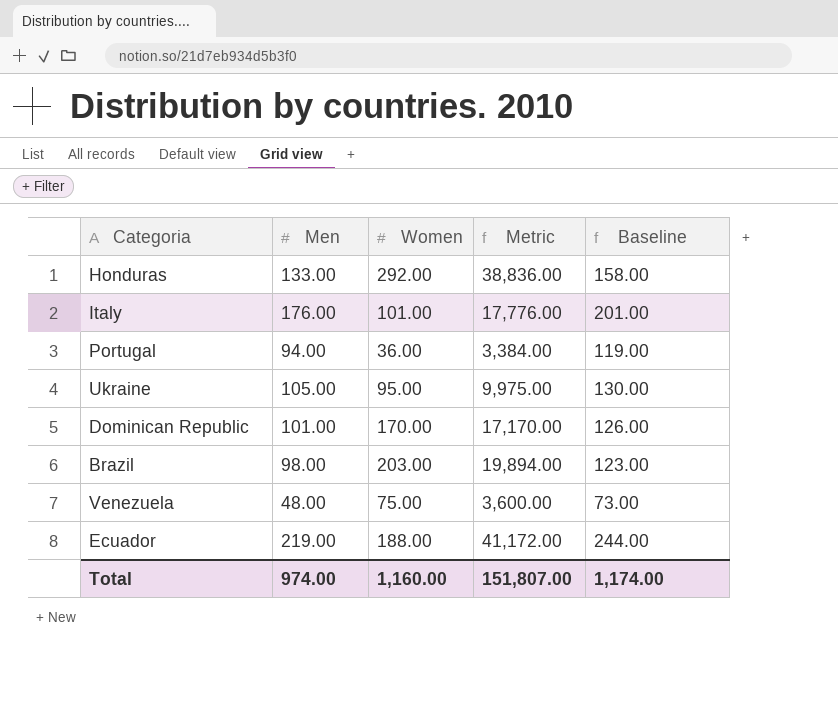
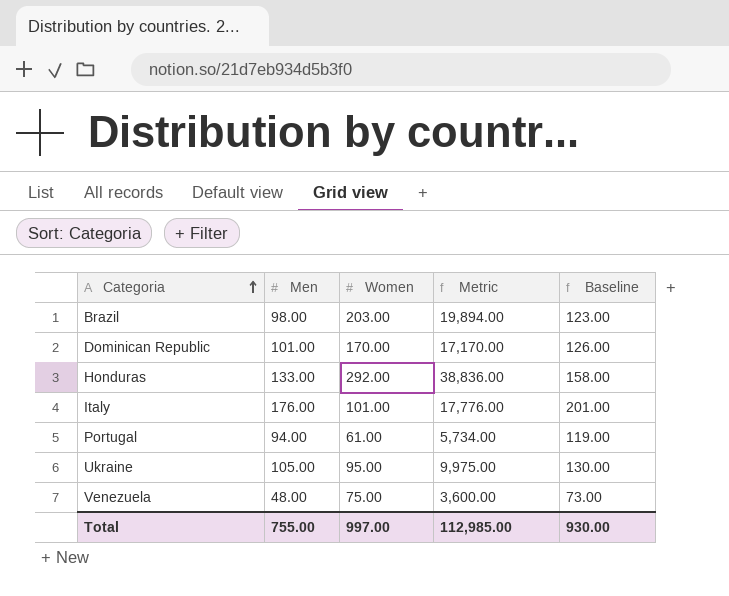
row order: none -> Categoria ascending
row Ecuador: 219.00 | 188.00 | 41,172.00 | 244.00 -> none
Portugal | Women: 36.00 -> 61.00
Portugal | Metric: 3,384.00 -> 5,734.00
Total | Men: 974.00 -> 755.00
Total | Women: 1,160.00 -> 997.00
Total | Metric: 151,807.00 -> 112,985.00
Total | Baseline: 1,174.00 -> 930.00

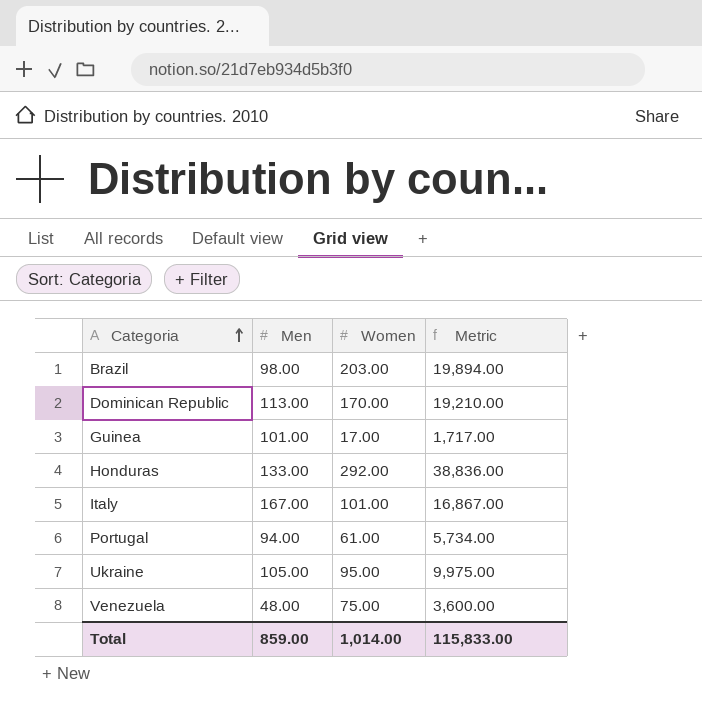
column Baseline | formula: [Men] + 25 -> none
Dominican Republic | Men: 101.00 -> 113.00
Dominican Republic | Metric: 17,170.00 -> 19,210.00
row Guinea: none -> 101.00 | 17.00 | 1,717.00
Italy | Men: 176.00 -> 167.00
Italy | Metric: 17,776.00 -> 16,867.00
Total | Men: 755.00 -> 859.00
Total | Women: 997.00 -> 1,014.00
Total | Metric: 112,985.00 -> 115,833.00

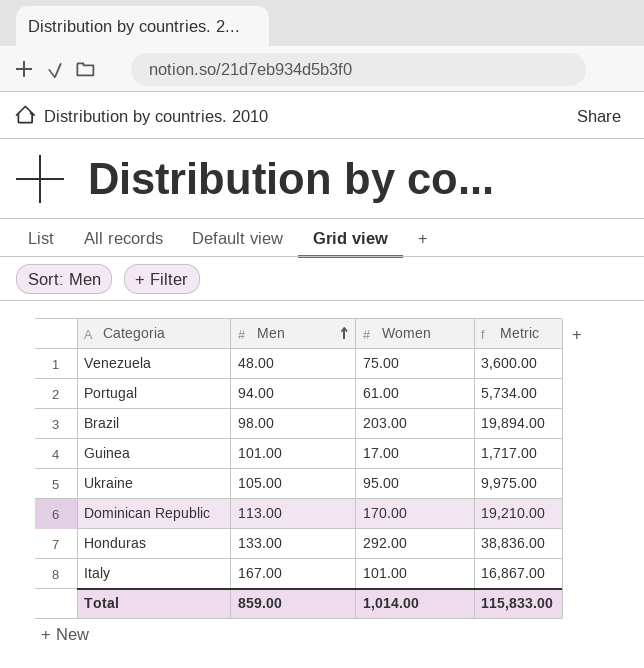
row order: Categoria ascending -> Men ascending

